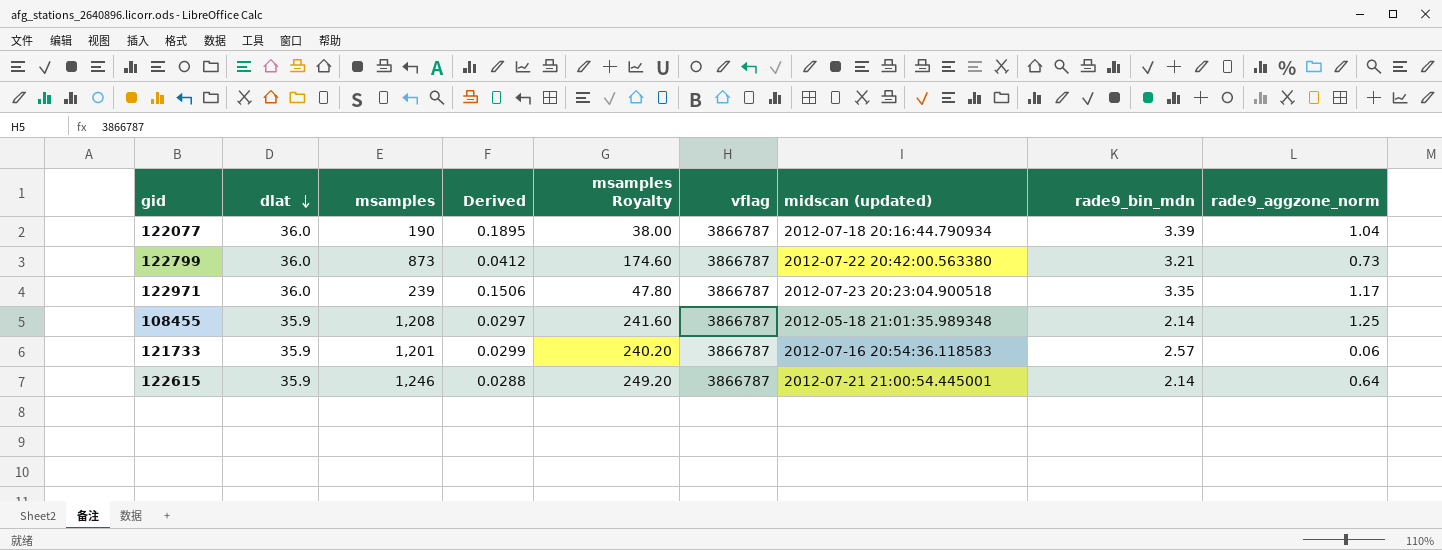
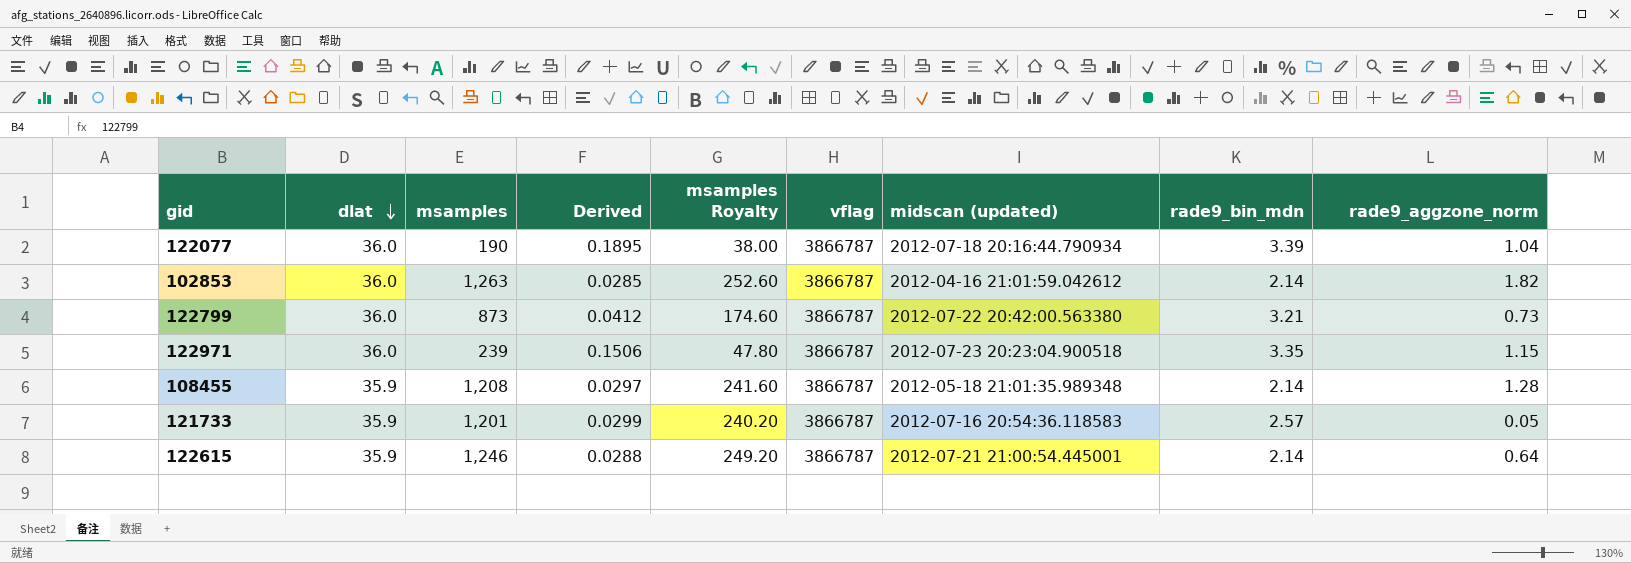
row 102853: none -> 36.0 | 1,263 | 0.0285 | 252.60 | 3866787 | 2012-04-16 21:01:59.042612 | 2.14 | 1.82
122971 | rade9_aggzone_norm: 1.17 -> 1.15
108455 | rade9_aggzone_norm: 1.25 -> 1.28
121733 | rade9_aggzone_norm: 0.06 -> 0.05

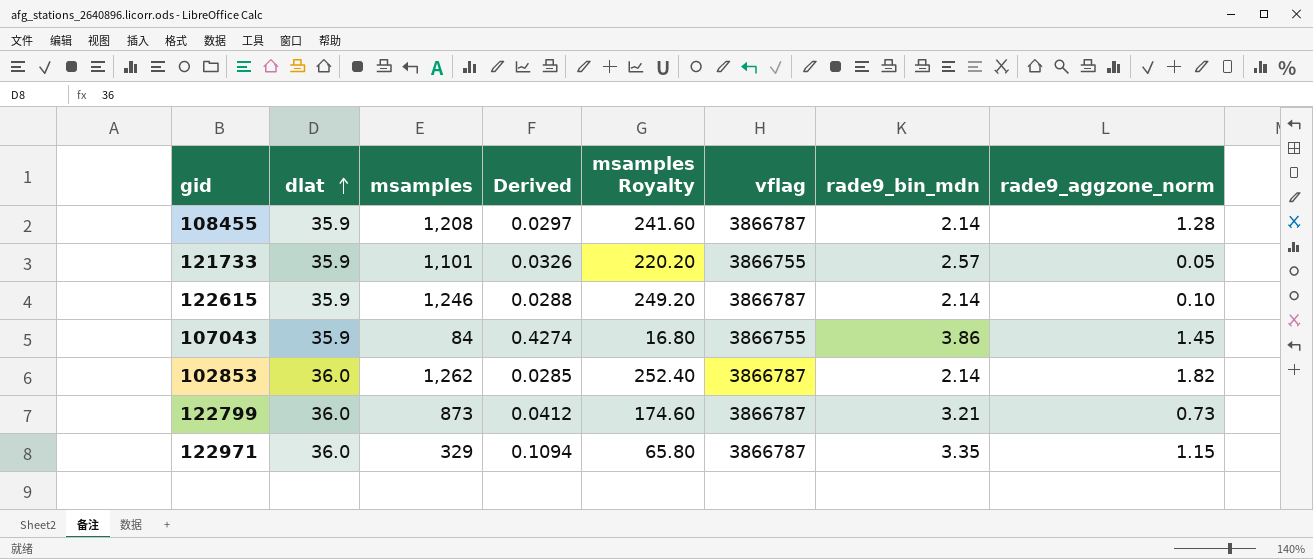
row order: dlat descending -> dlat ascending
column midscan (updated) | position: 7 -> none
row 122077: 36.0 | 190 | 0.1895 | 38.00 | 3866787 | 2012-07-18 20:16:44.790934 | 3.39 | 1.04 -> none
121733 | msamples: 1,201 -> 1,101
121733 | Derived: 0.0299 -> 0.0326
121733 | msamples Royalty: 240.20 -> 220.20
121733 | vflag: 3866787 -> 3866755
122615 | rade9_aggzone_norm: 0.64 -> 0.10
row 107043: none -> 35.9 | 84 | 0.4274 | 16.80 | 3866755 | 3.86 | 1.45
102853 | msamples: 1,263 -> 1,262
102853 | msamples Royalty: 252.60 -> 252.40
122971 | msamples: 239 -> 329
122971 | Derived: 0.1506 -> 0.1094
122971 | msamples Royalty: 47.80 -> 65.80

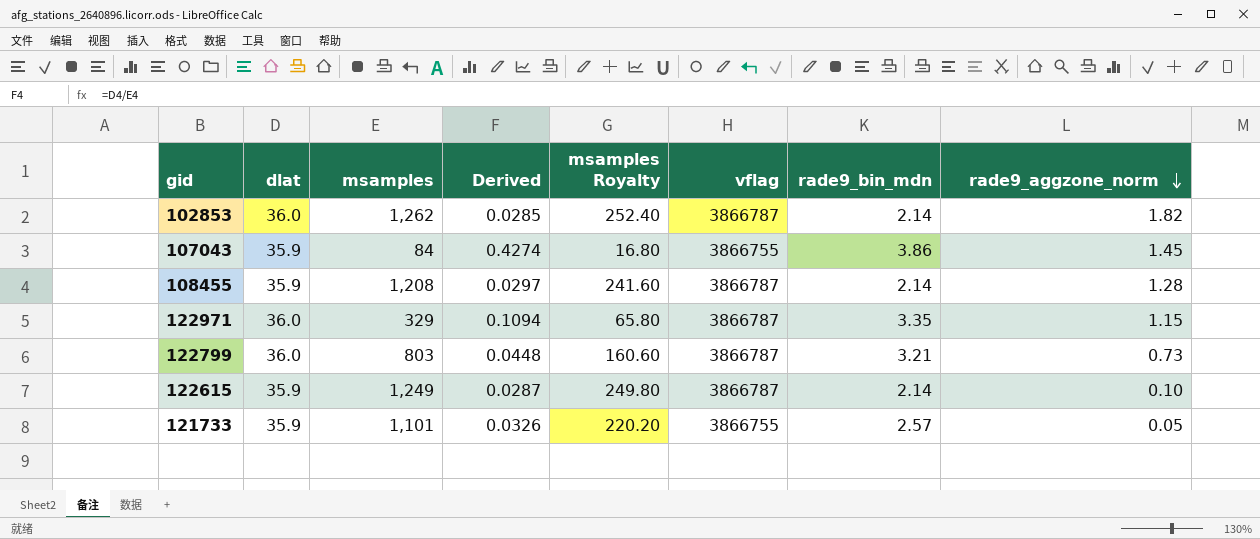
row order: dlat ascending -> rade9_aggzone_norm descending
122799 | msamples: 873 -> 803
122799 | Derived: 0.0412 -> 0.0448
122799 | msamples Royalty: 174.60 -> 160.60
122615 | msamples: 1,246 -> 1,249
122615 | Derived: 0.0288 -> 0.0287
122615 | msamples Royalty: 249.20 -> 249.80

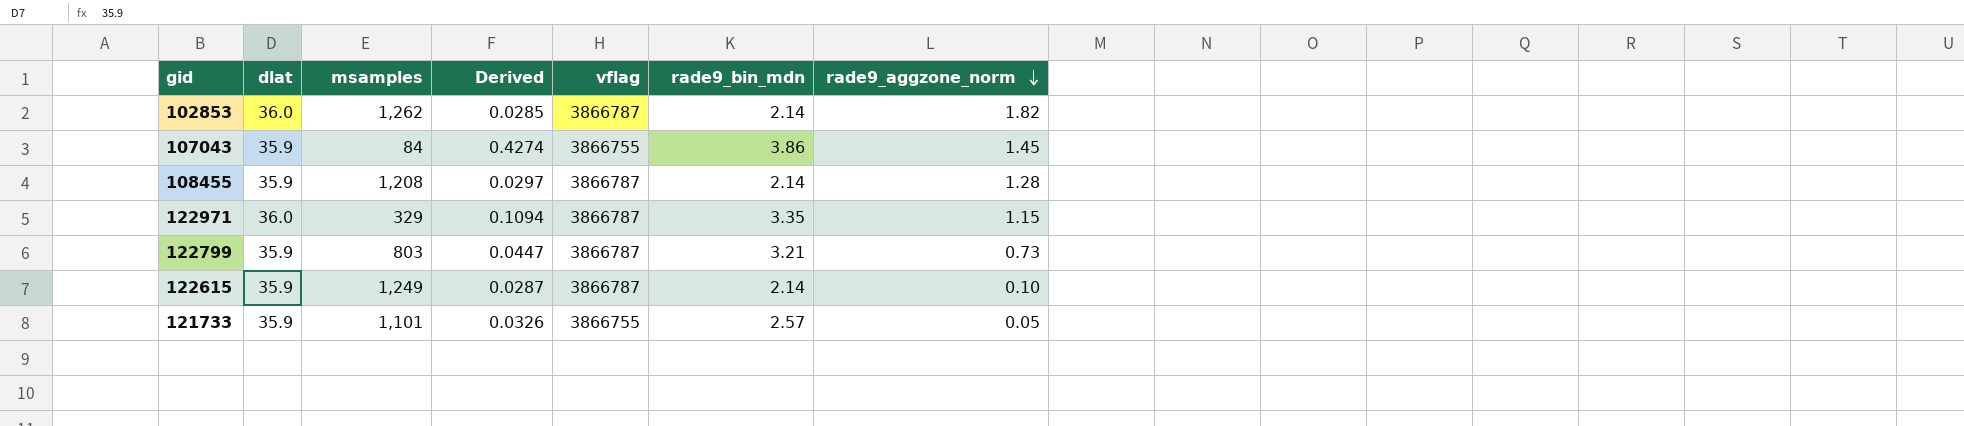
column msamples Royalty | formula: [msamples] * 0.2 -> none
122799 | dlat: 36.0 -> 35.9
122799 | Derived: 0.0448 -> 0.0447

